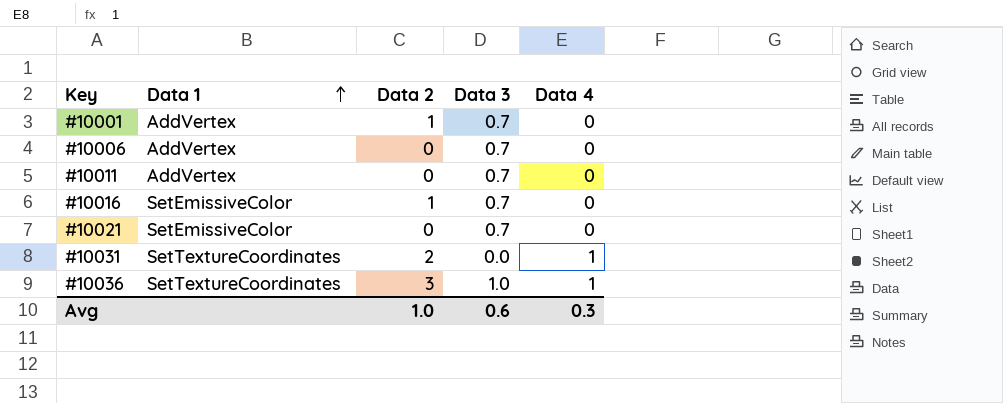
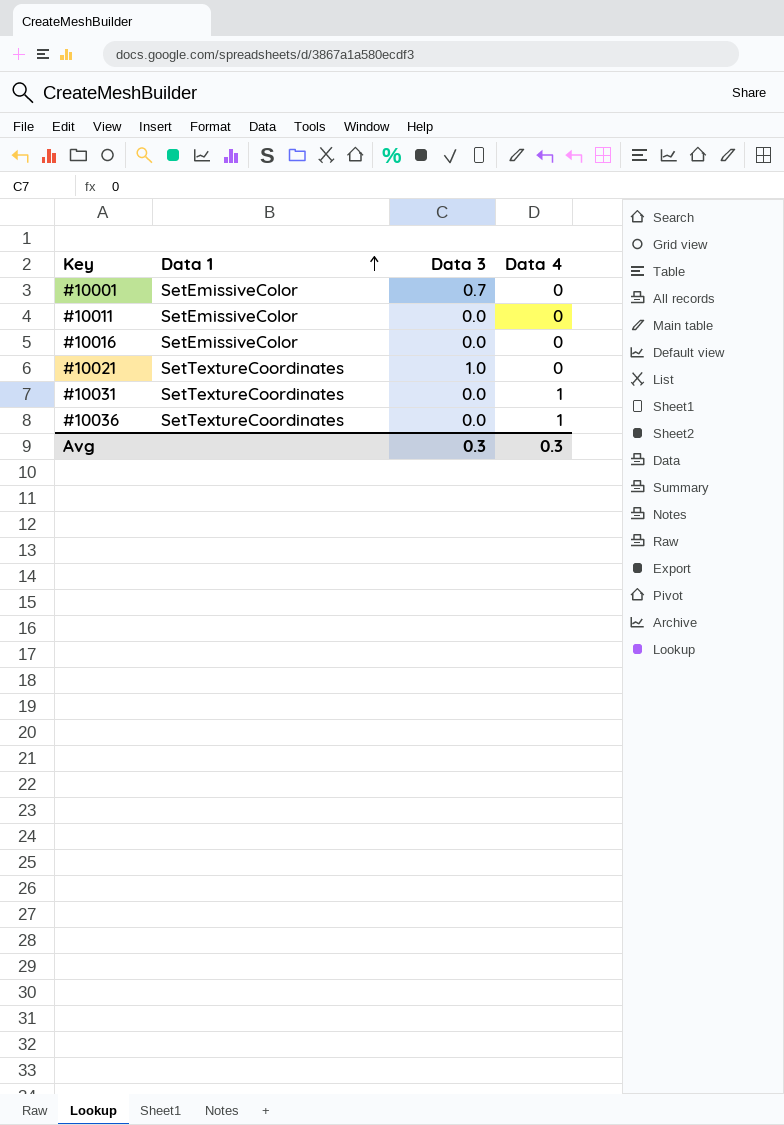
column Data 2 | position: 3 -> none
row #10006: AddVertex | 0 | 0.7 | 0 -> none
#10001 | Data 1: AddVertex -> SetEmissiveColor
#10011 | Data 1: AddVertex -> SetEmissiveColor
#10011 | Data 3: 0.7 -> 0.0
#10016 | Data 3: 0.7 -> 0.0
#10021 | Data 1: SetEmissiveColor -> SetTextureCoordinates
#10021 | Data 3: 0.7 -> 1.0
#10036 | Data 3: 1.0 -> 0.0
Avg | Data 3: 0.6 -> 0.3

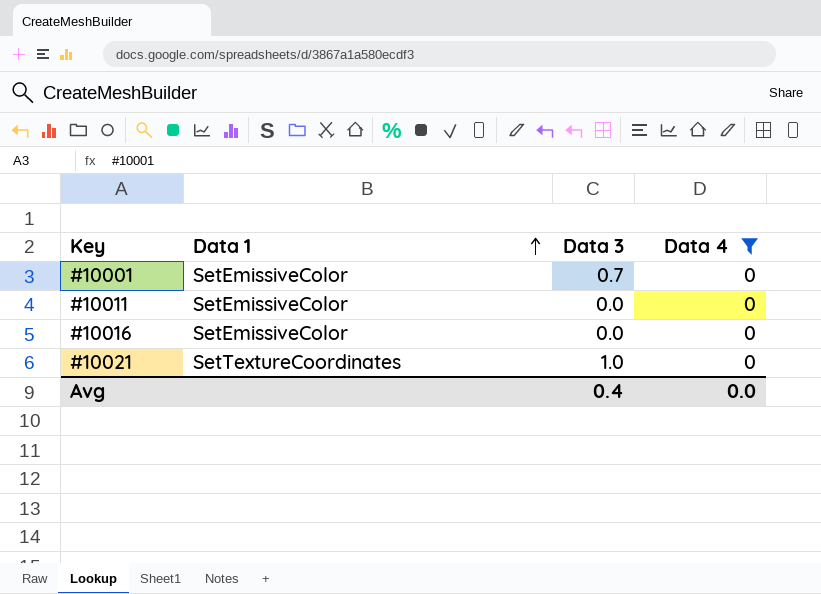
filter: none -> Data 4 = 0
Avg | Data 3: 0.3 -> 0.4
Avg | Data 4: 0.3 -> 0.0

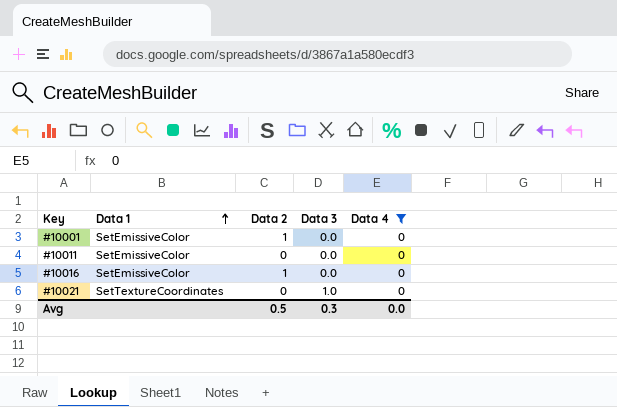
column Data 2 | position: none -> 3
#10001 | Data 3: 0.7 -> 0.0
Avg | Data 3: 0.4 -> 0.3

